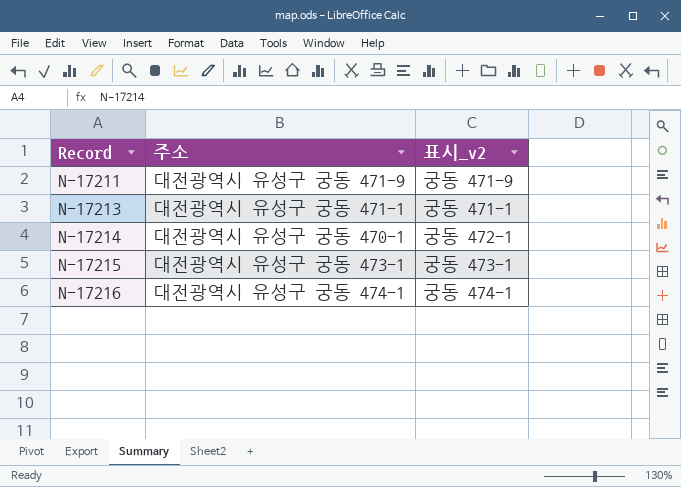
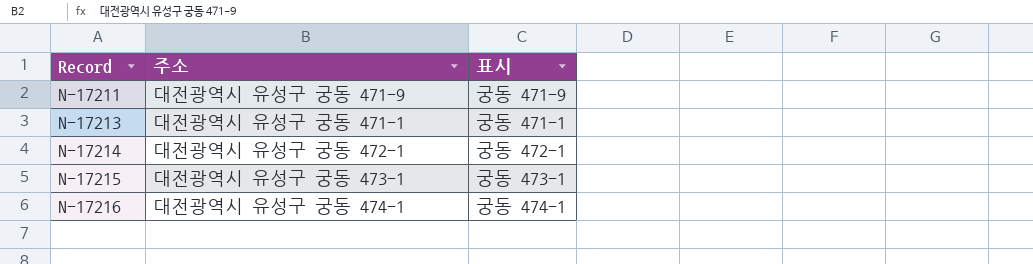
column name: 표시_v2 -> 표시
N-17214 | 주소: 대전광역시 유성구 궁동 470-1 -> 대전광역시 유성구 궁동 472-1

